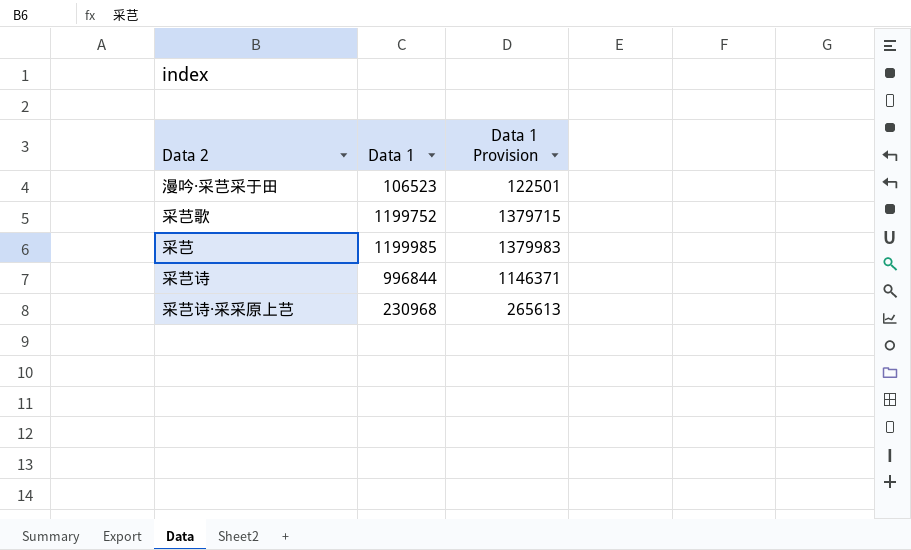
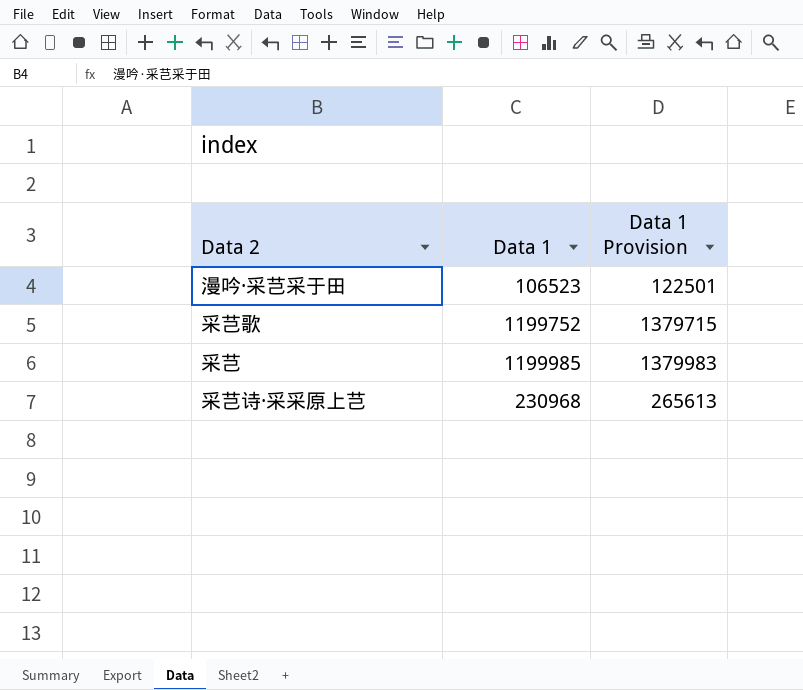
row 采芑诗: 996844 | 1146371 -> none

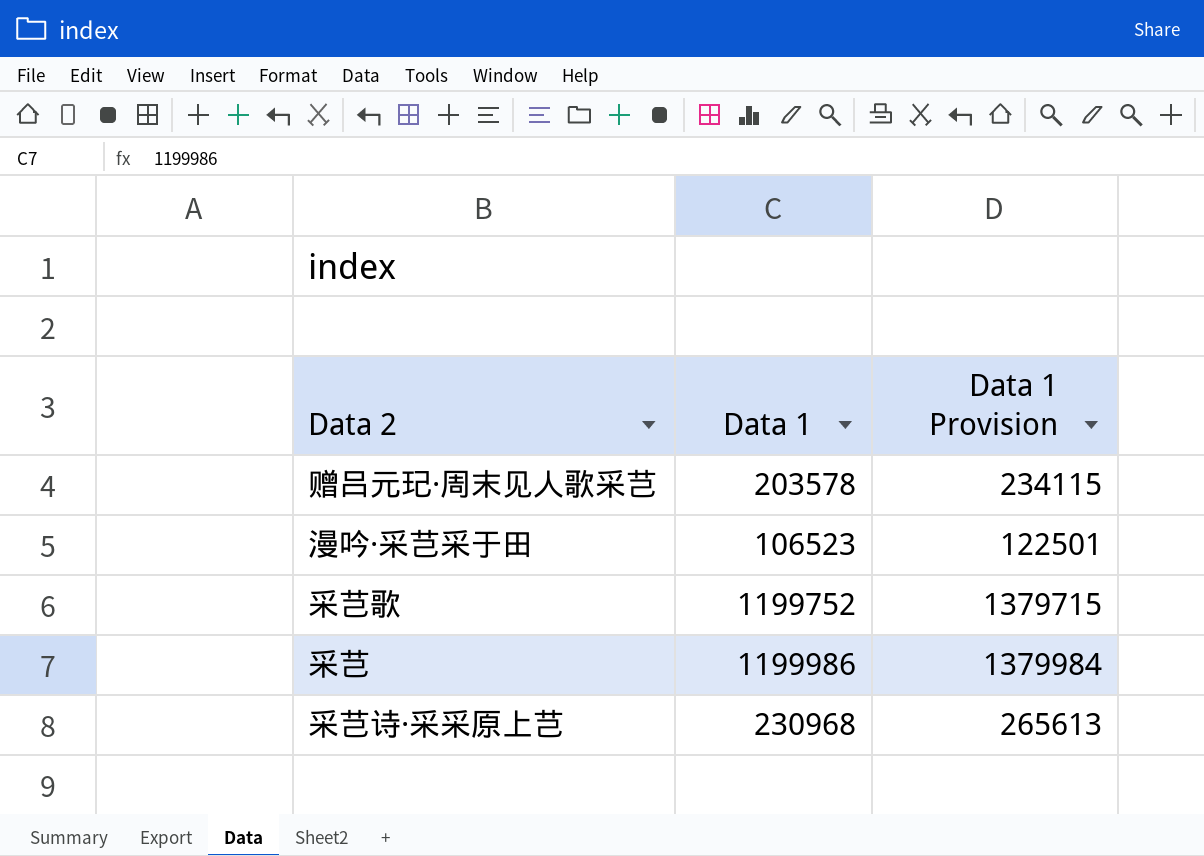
row 赠吕元玘·周末见人歌采芑: none -> 203578 | 234115
采芑 | Data 1: 1199985 -> 1199986
采芑 | Data 1 Provision: 1379983 -> 1379984

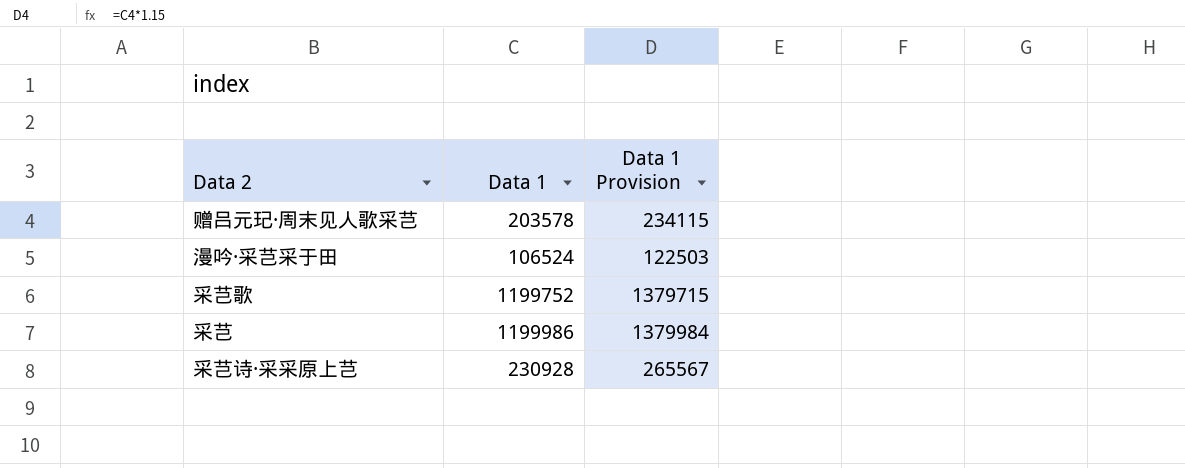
漫吟·采芑采于田 | Data 1: 106523 -> 106524
漫吟·采芑采于田 | Data 1 Provision: 122501 -> 122503
采芑诗·采采原上芑 | Data 1: 230968 -> 230928
采芑诗·采采原上芑 | Data 1 Provision: 265613 -> 265567

